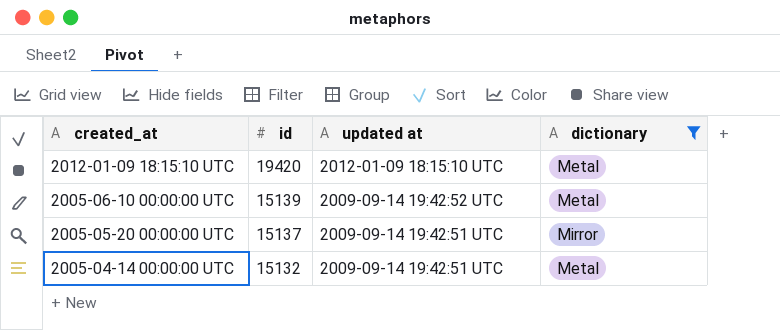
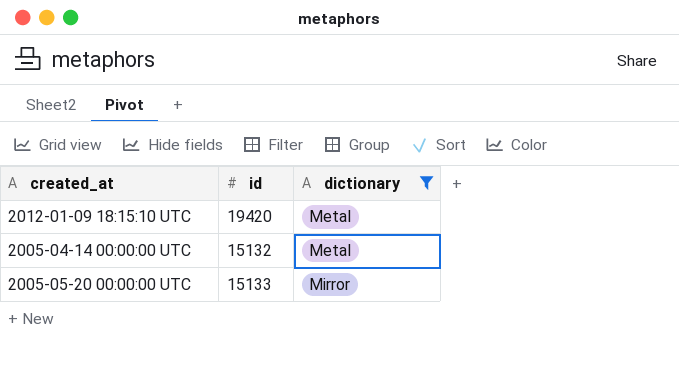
row order: created_at descending -> dictionary ascending
column updated at | position: 3 -> none
row 2005-06-10 00:00:00 UTC: 15139 | 2009-09-14 19:42:52 UTC | Metal -> none
2005-05-20 00:00:00 UTC | id: 15137 -> 15133

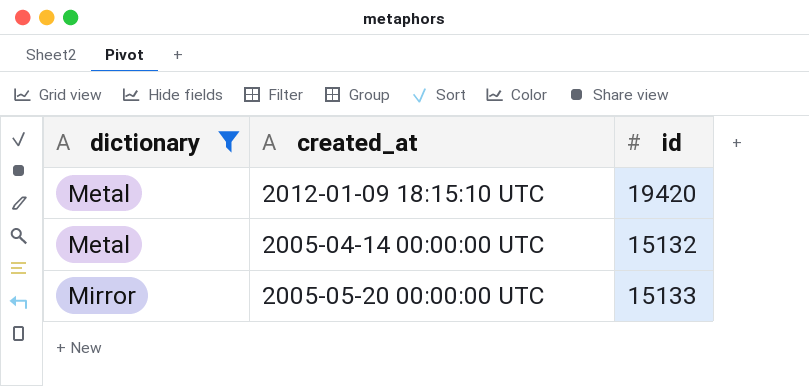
column dictionary | position: 3 -> 1

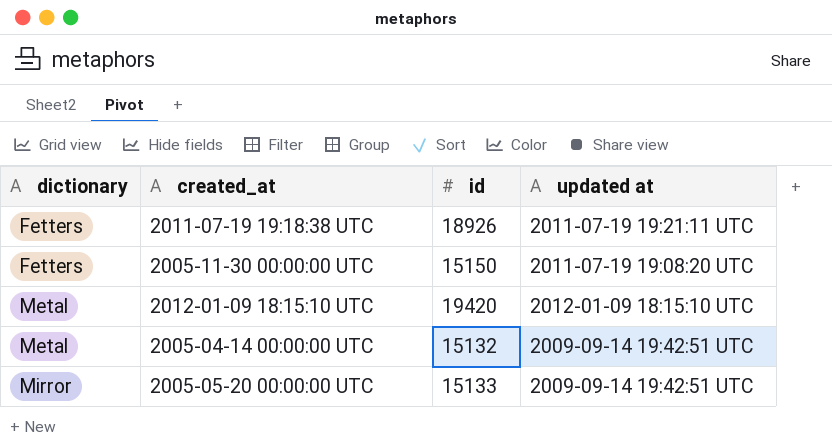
filter: dictionary != Fetters -> none
column updated at | position: none -> 4

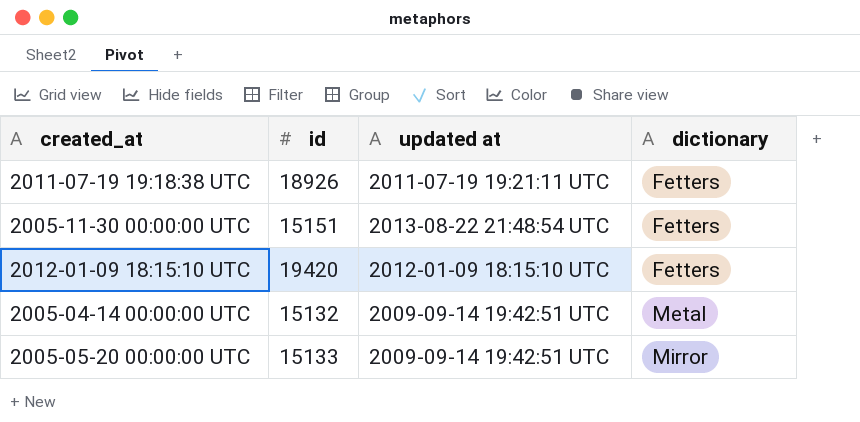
column dictionary | position: 1 -> 4
2005-11-30 00:00:00 UTC | id: 15150 -> 15151
2005-11-30 00:00:00 UTC | updated at: 2011-07-19 19:08:20 UTC -> 2013-08-22 21:48:54 UTC
2012-01-09 18:15:10 UTC | dictionary: Metal -> Fetters

